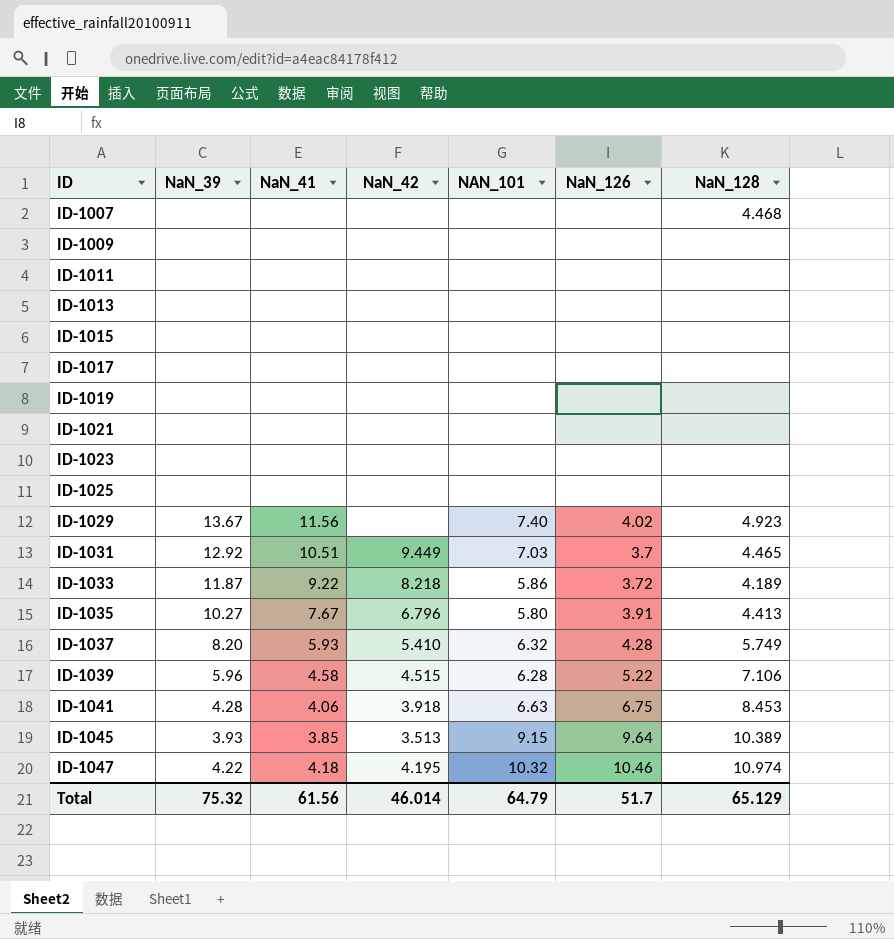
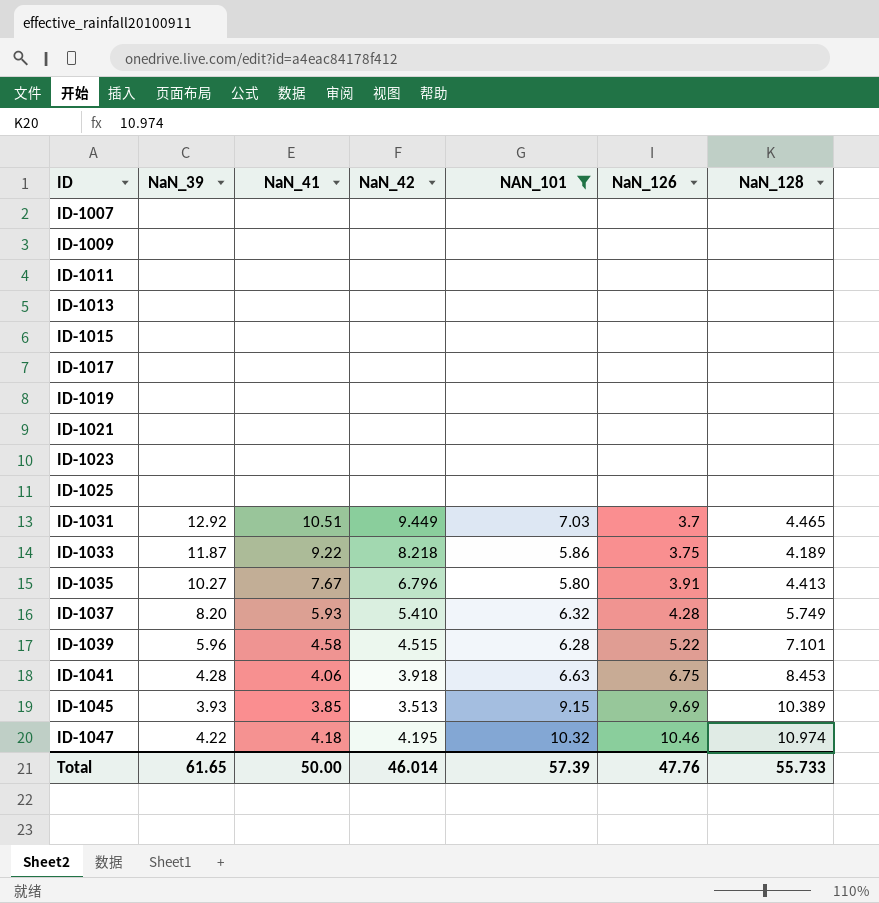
filter: none -> NAN_101 != 7.40
ID-1007 | NaN_128: 4.468 -> none
ID-1033 | NaN_126: 3.72 -> 3.75
ID-1039 | NaN_128: 7.106 -> 7.101
ID-1045 | NaN_126: 9.64 -> 9.69
Total | NaN_39: 75.32 -> 61.65
Total | NaN_41: 61.56 -> 50.00
Total | NAN_101: 64.79 -> 57.39
Total | NaN_126: 51.7 -> 47.76
Total | NaN_128: 65.129 -> 55.733

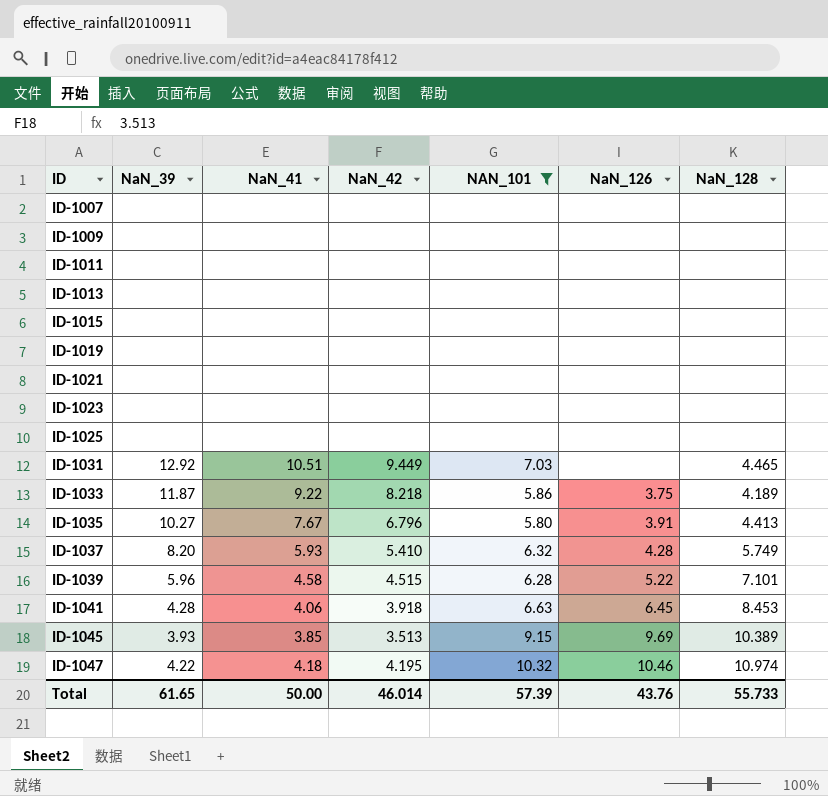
row ID-1017: none | none | none | none | none | none -> none
ID-1031 | NaN_126: 3.7 -> none
ID-1041 | NaN_126: 6.75 -> 6.45
Total | NaN_126: 47.76 -> 43.76

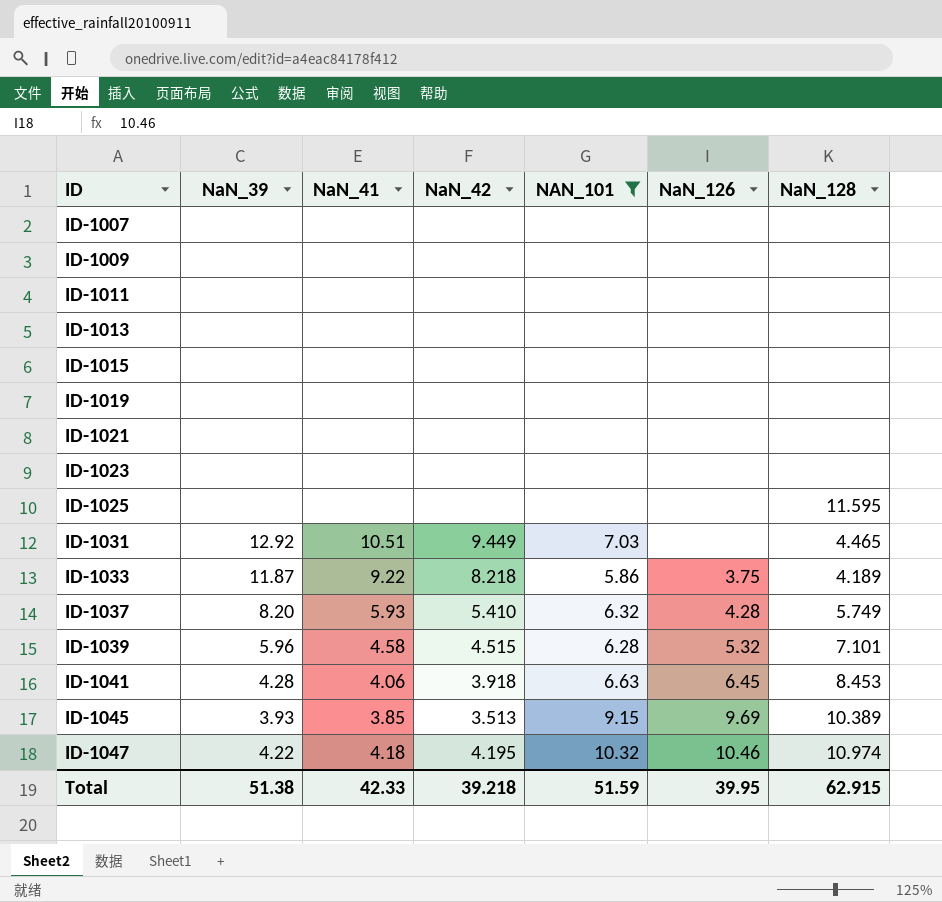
row ID-1035: 10.27 | 7.67 | 6.796 | 5.80 | 3.91 | 4.413 -> none
ID-1025 | NaN_128: none -> 11.595
ID-1039 | NaN_126: 5.22 -> 5.32
Total | NaN_39: 61.65 -> 51.38
Total | NaN_41: 50.00 -> 42.33
Total | NaN_42: 46.014 -> 39.218
Total | NAN_101: 57.39 -> 51.59
Total | NaN_126: 43.76 -> 39.95
Total | NaN_128: 55.733 -> 62.915

